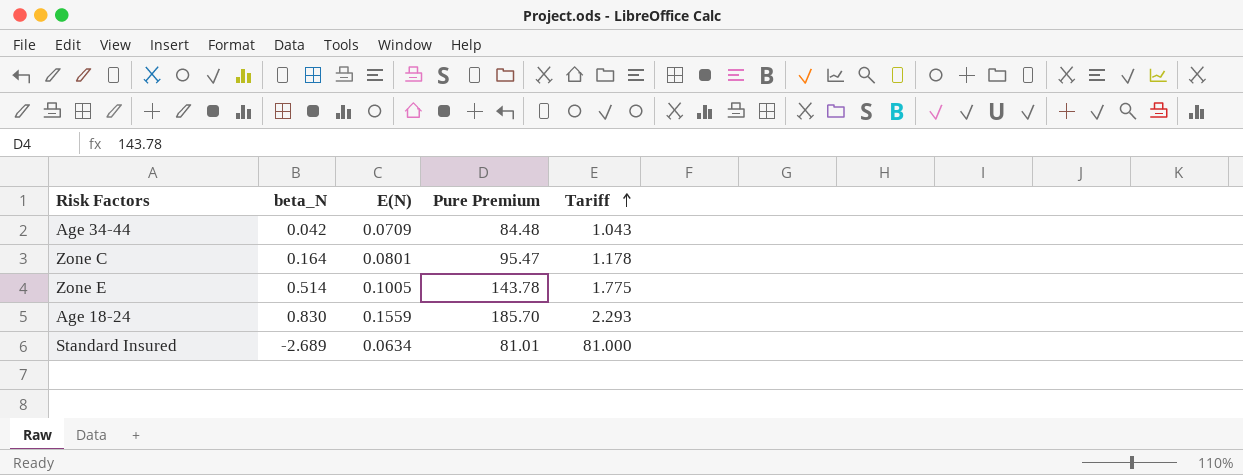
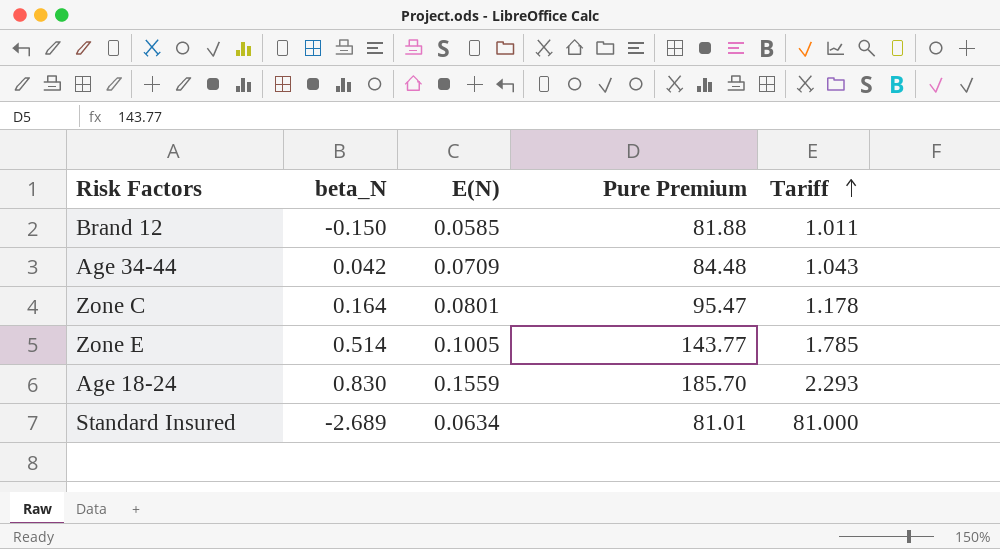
row Brand 12: none -> -0.150 | 0.0585 | 81.88 | 1.011
Zone E | Pure Premium: 143.78 -> 143.77
Zone E | Tariff: 1.775 -> 1.785

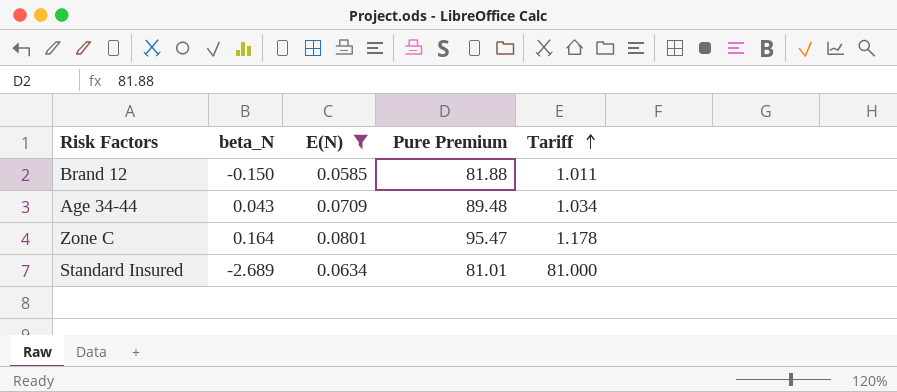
filter: none -> E(N) <= 0.0801
Age 34-44 | beta_N: 0.042 -> 0.043
Age 34-44 | Pure Premium: 84.48 -> 89.48
Age 34-44 | Tariff: 1.043 -> 1.034

